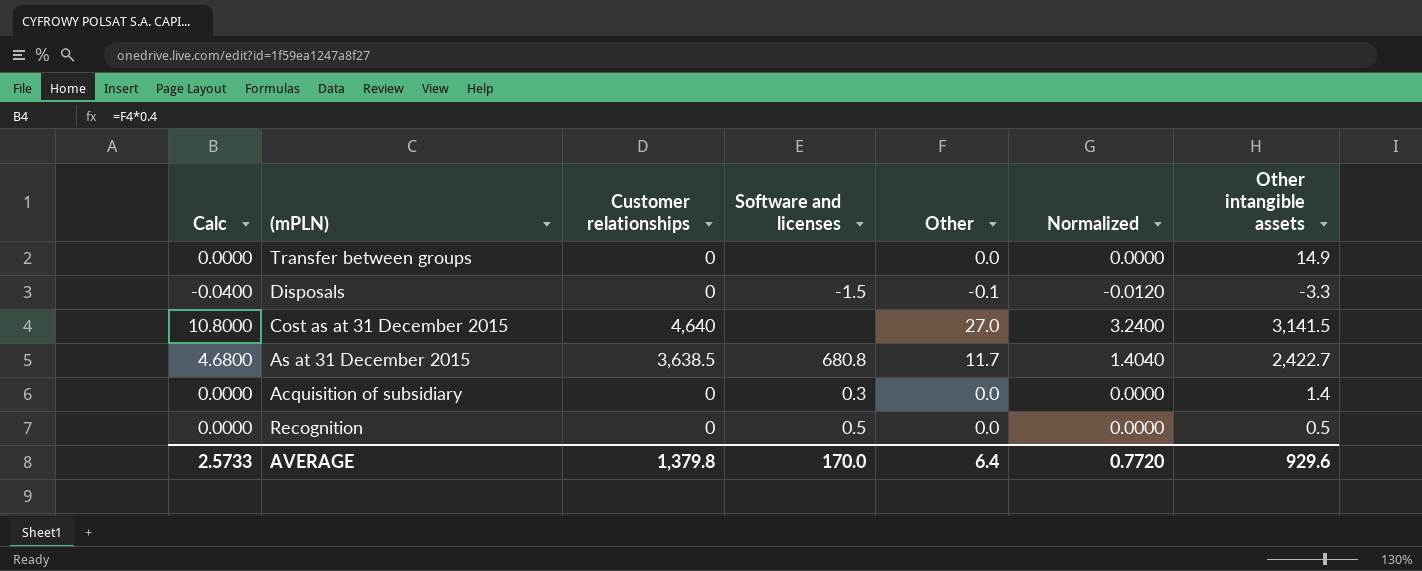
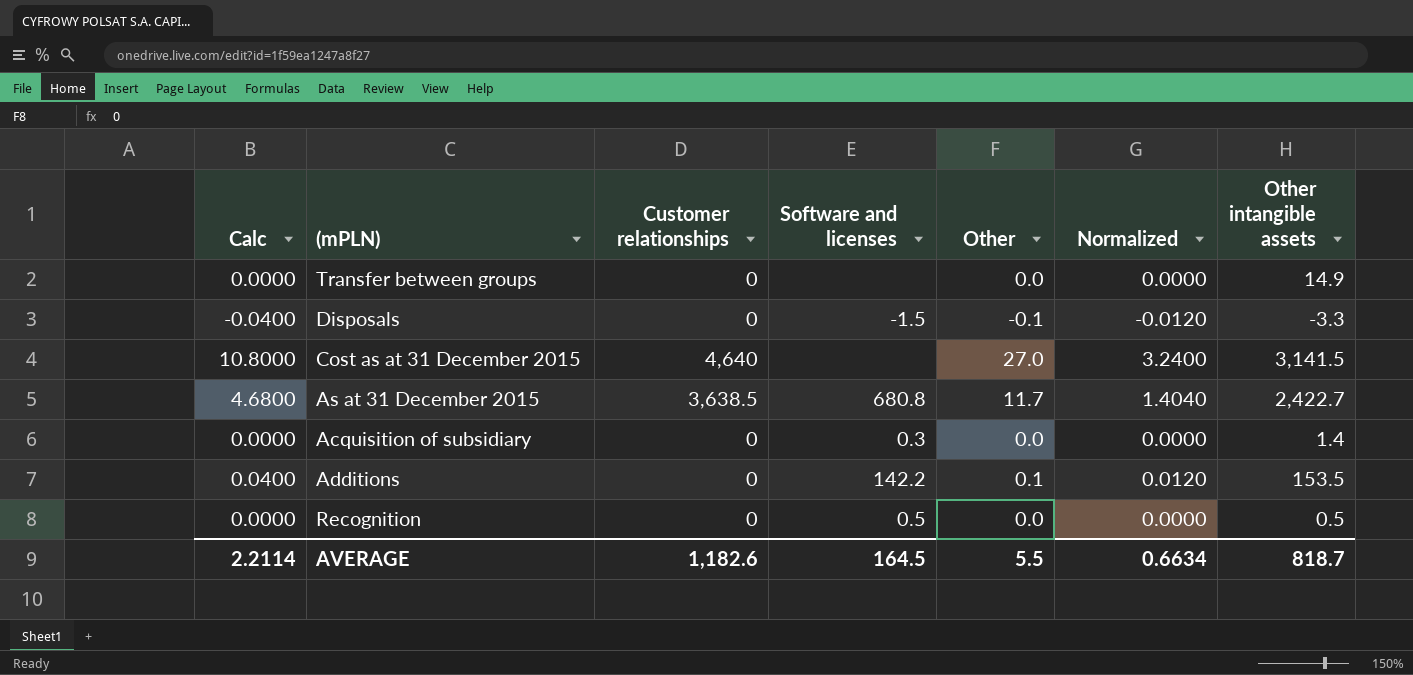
row Additions: none -> 0.0400 | 0 | 142.2 | 0.1 | 0.0120 | 153.5
AVERAGE | Calc: 2.5733 -> 2.2114
AVERAGE | Customer relationships: 1,379.8 -> 1,182.6
AVERAGE | Software and licenses: 170.0 -> 164.5
AVERAGE | Other: 6.4 -> 5.5
AVERAGE | Normalized: 0.7720 -> 0.6634
AVERAGE | Other intangible assets: 929.6 -> 818.7

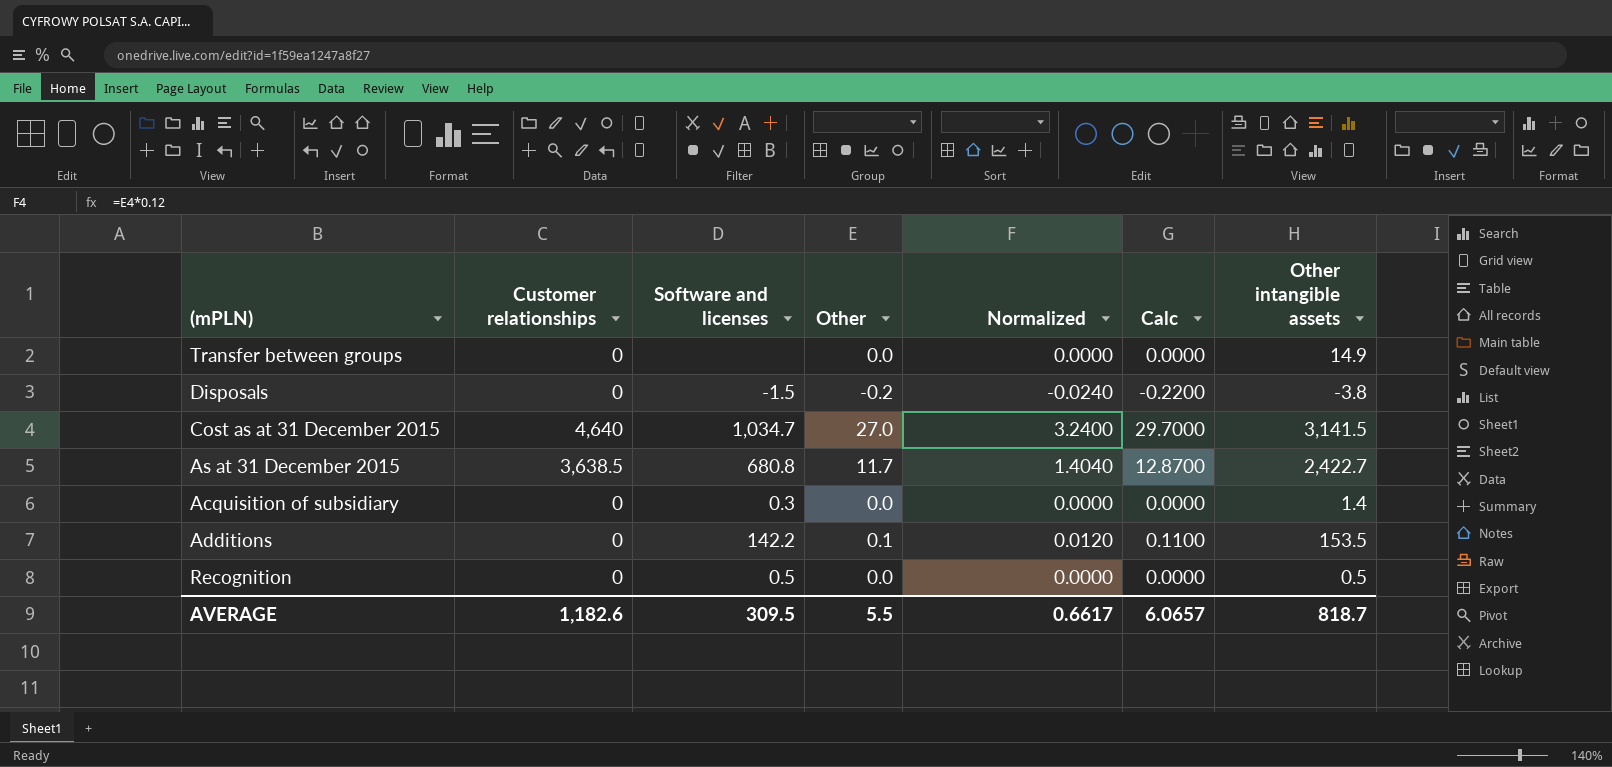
column Calc | formula: [Other] * 0.4 -> [Other] * 1.1
column Calc | position: 1 -> 6
Disposals | Other: -0.1 -> -0.2
Disposals | Normalized: -0.0120 -> -0.0240
Disposals | Other intangible assets: -3.3 -> -3.8
Cost as at 31 December 2015 | Software and licenses: none -> 1,034.7
AVERAGE | Software and licenses: 164.5 -> 309.5
AVERAGE | Normalized: 0.6634 -> 0.6617
AVERAGE | Calc: 2.2114 -> 6.0657

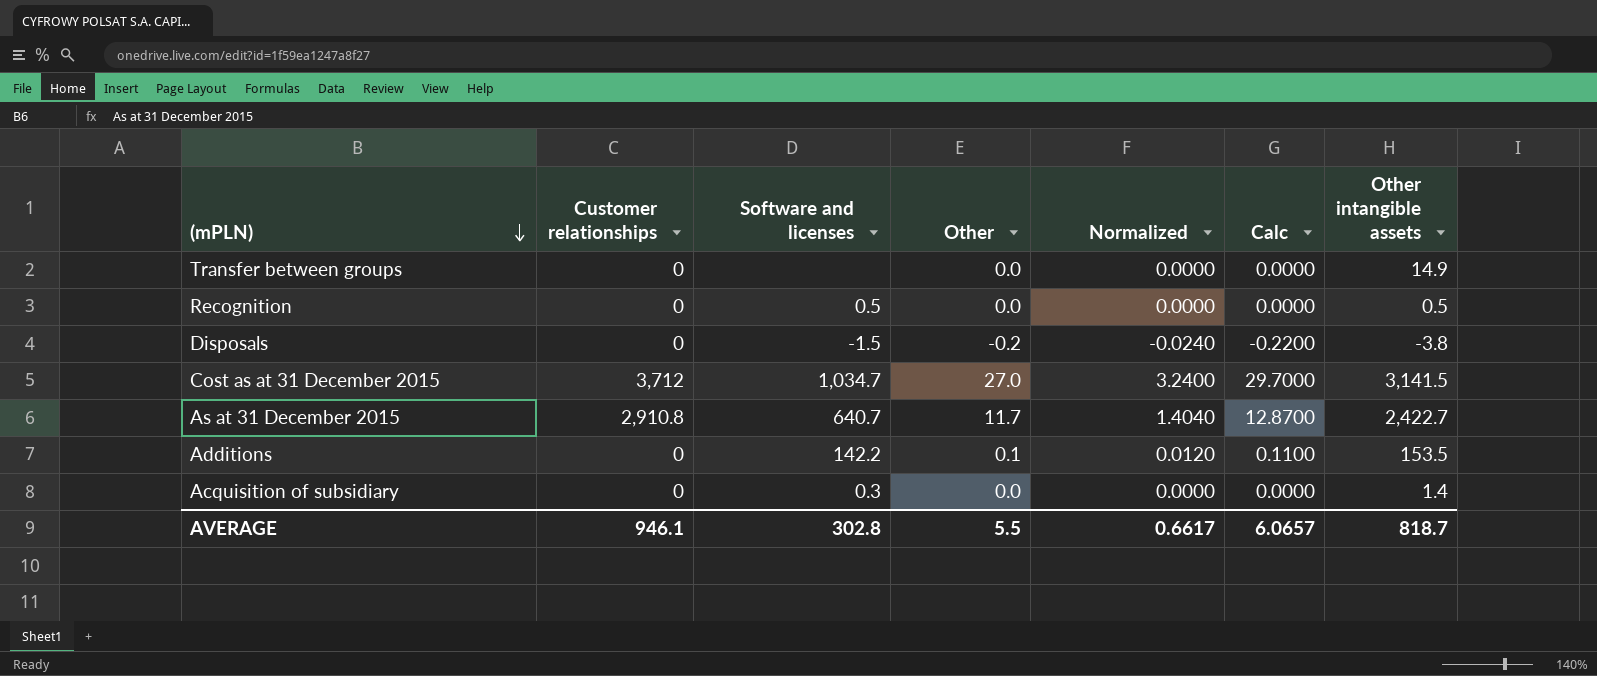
row order: none -> (mPLN) descending
Cost as at 31 December 2015 | Customer relationships: 4,640 -> 3,712
As at 31 December 2015 | Customer relationships: 3,638.5 -> 2,910.8
As at 31 December 2015 | Software and licenses: 680.8 -> 640.7
AVERAGE | Customer relationships: 1,182.6 -> 946.1
AVERAGE | Software and licenses: 309.5 -> 302.8

